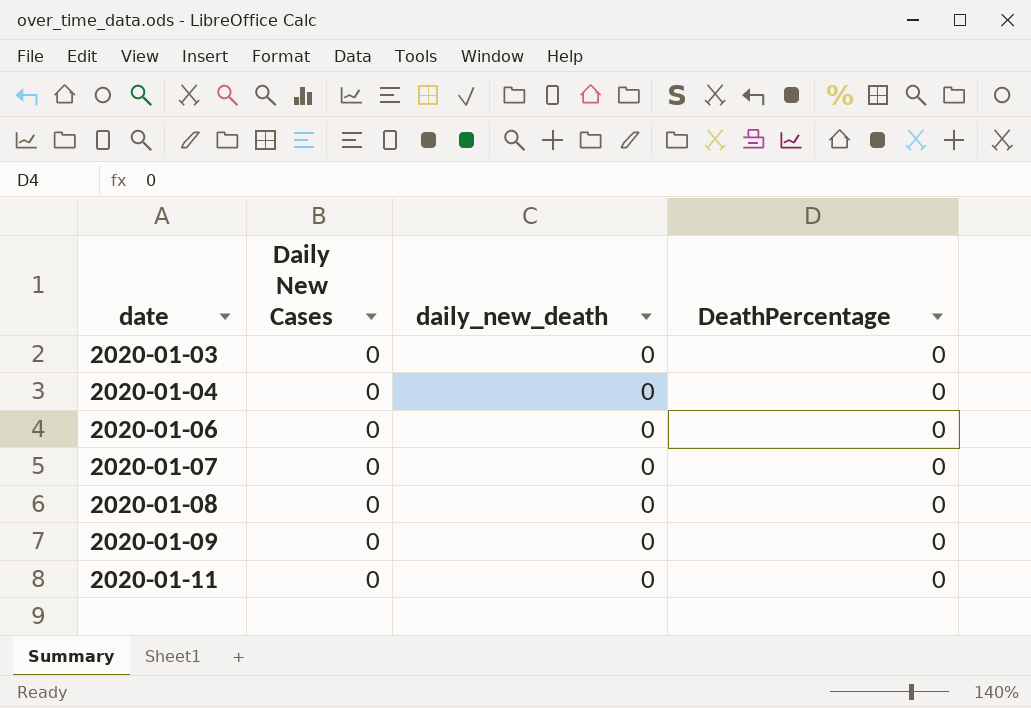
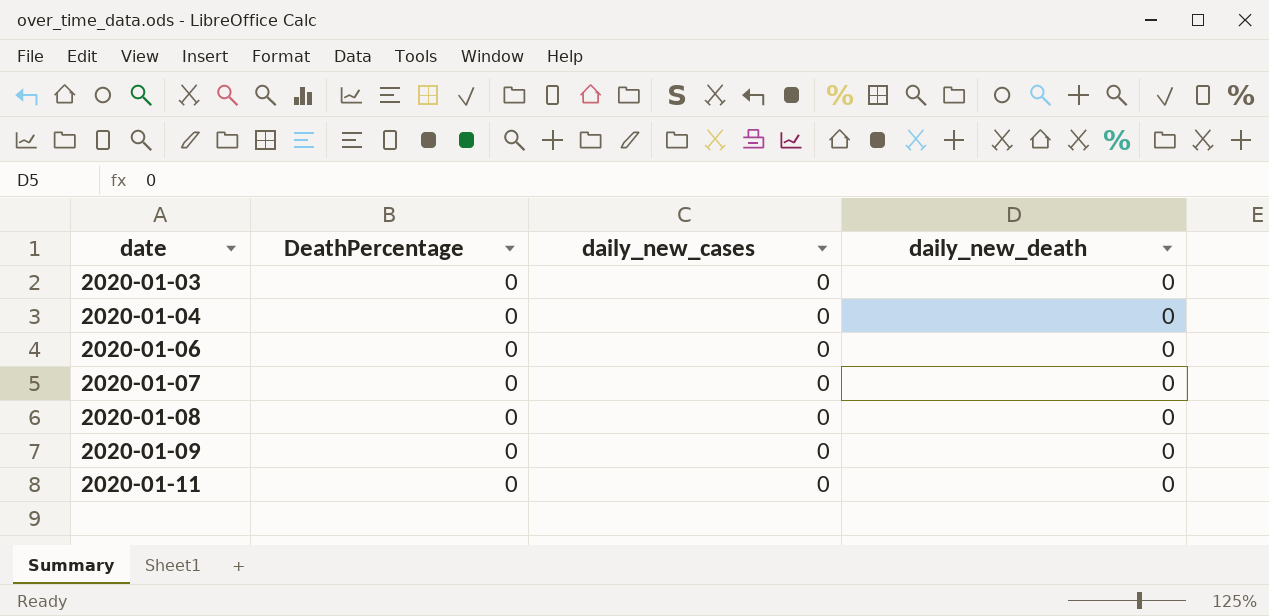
column DeathPercentage | position: 4 -> 2
column name: Daily New Cases -> daily_new_cases

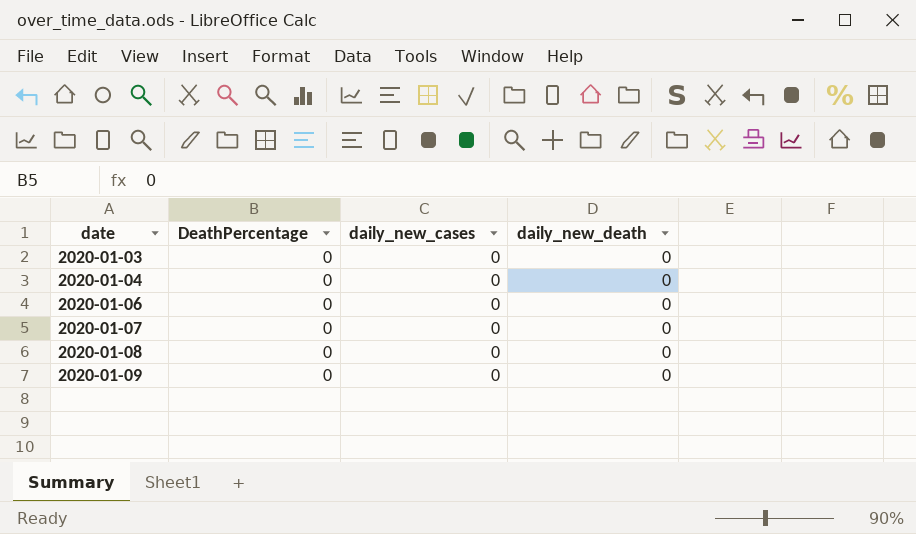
row 2020-01-11: 0 | 0 | 0 -> none

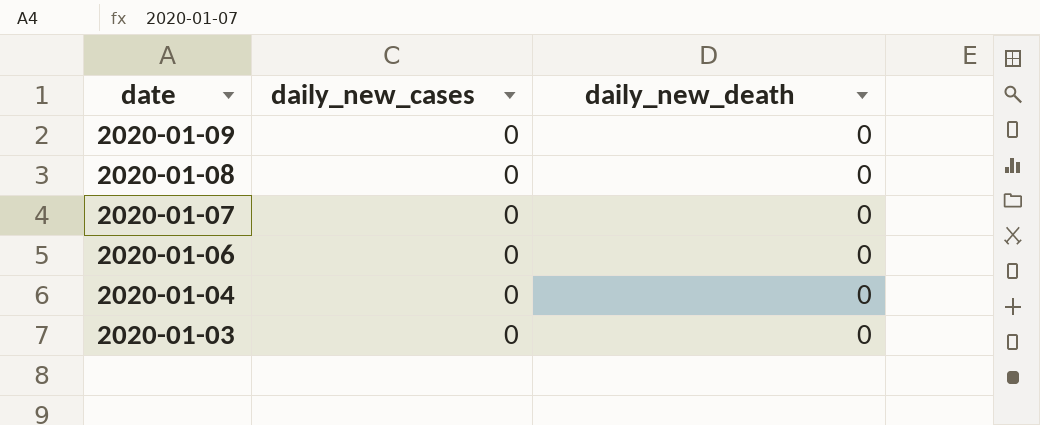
row order: date ascending -> date descending
column DeathPercentage | position: 2 -> none

